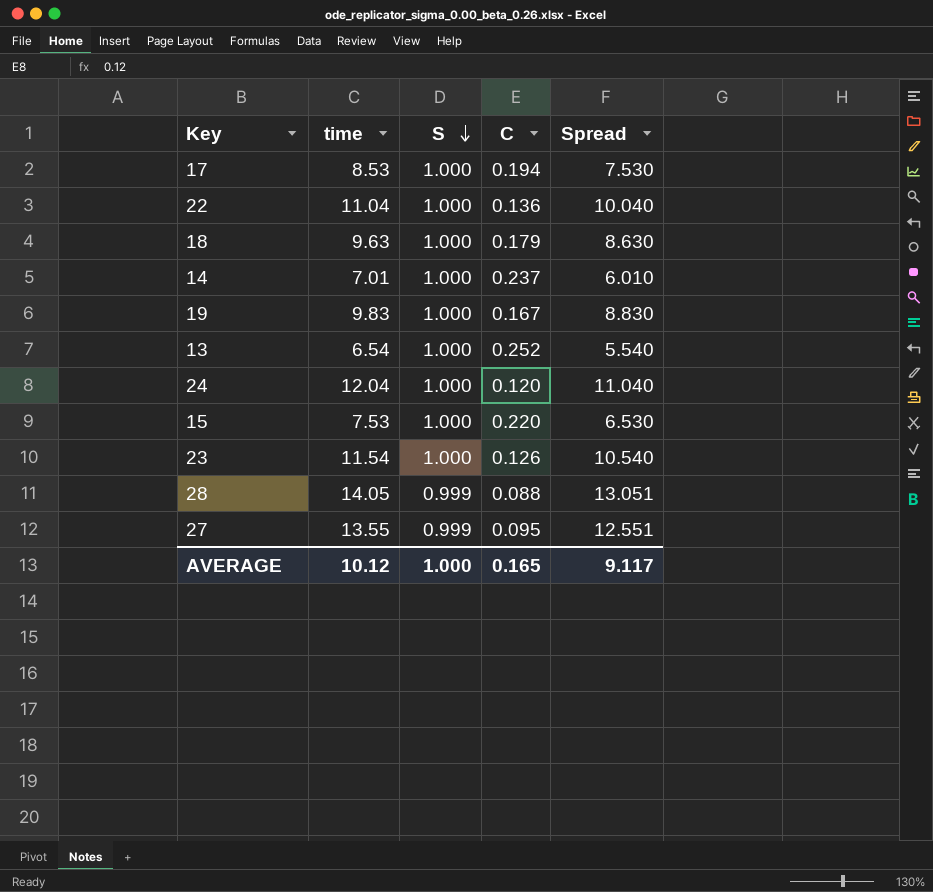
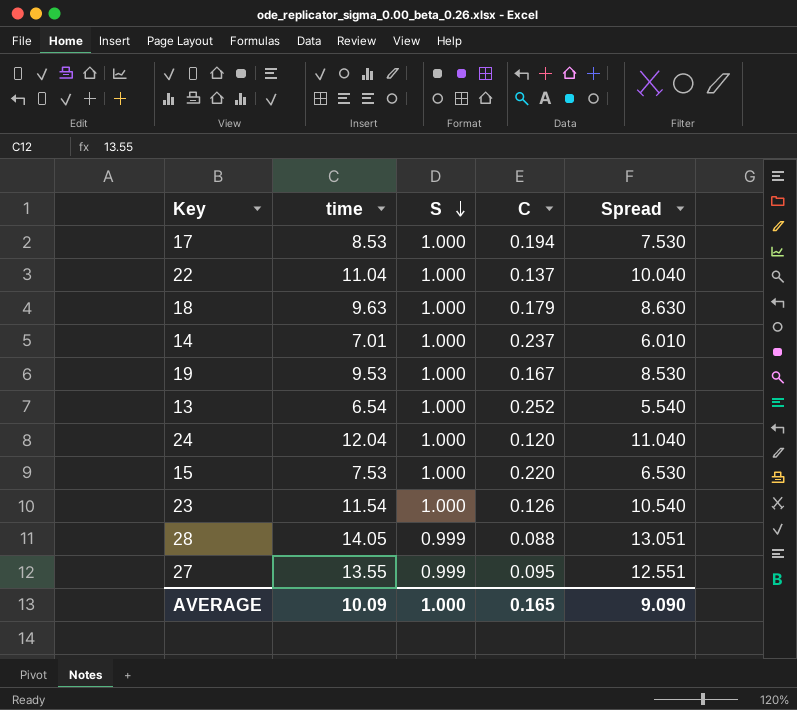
22 | C: 0.136 -> 0.137
19 | time: 9.83 -> 9.53
19 | Spread: 8.830 -> 8.530
AVERAGE | time: 10.12 -> 10.09
AVERAGE | Spread: 9.117 -> 9.090

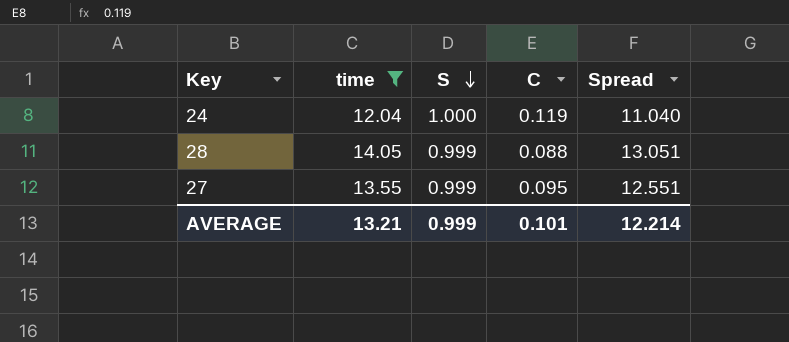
filter: none -> time >= 12.04
24 | C: 0.120 -> 0.119
AVERAGE | time: 10.09 -> 13.21
AVERAGE | S: 1.000 -> 0.999
AVERAGE | C: 0.165 -> 0.101
AVERAGE | Spread: 9.090 -> 12.214

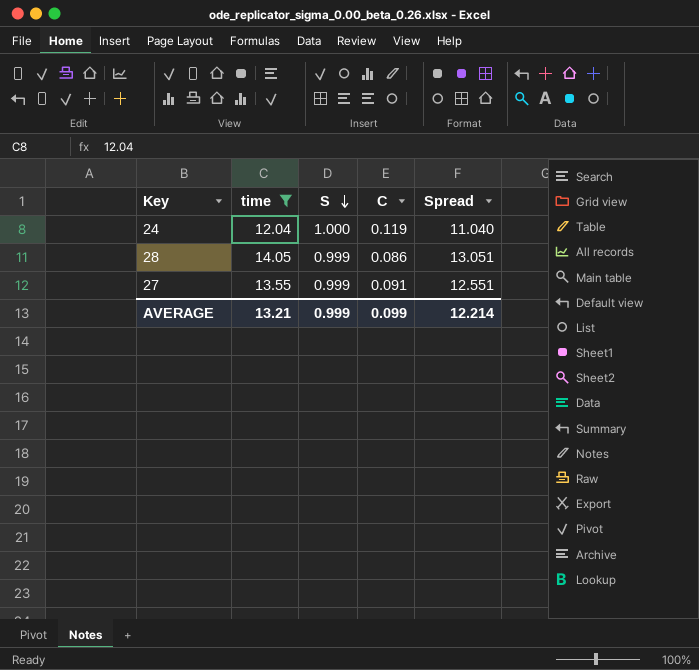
28 | C: 0.088 -> 0.086
27 | C: 0.095 -> 0.091
AVERAGE | C: 0.101 -> 0.099

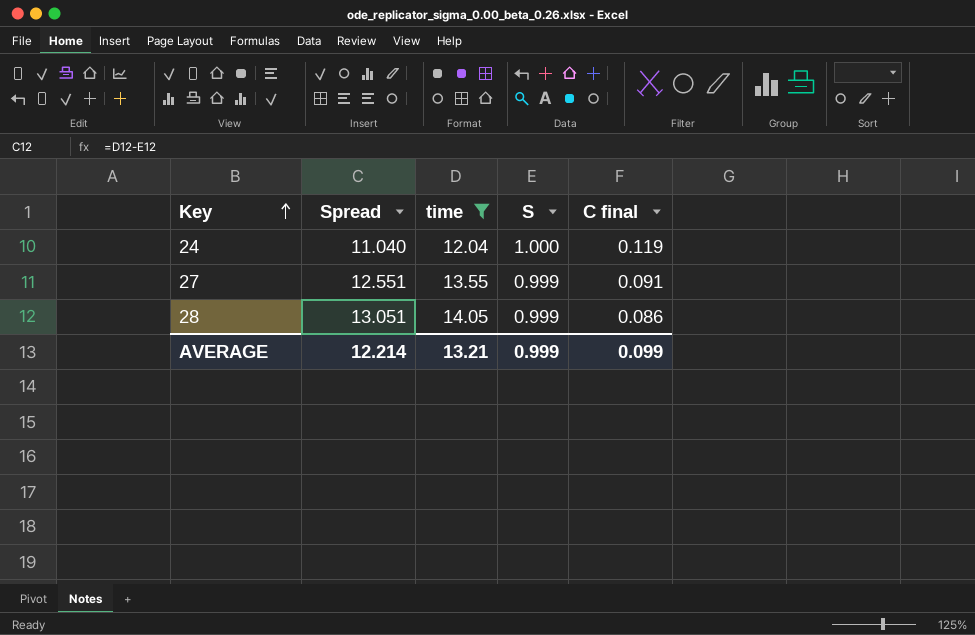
row order: S descending -> Key ascending
column Spread | position: 5 -> 2
column name: C -> C final

